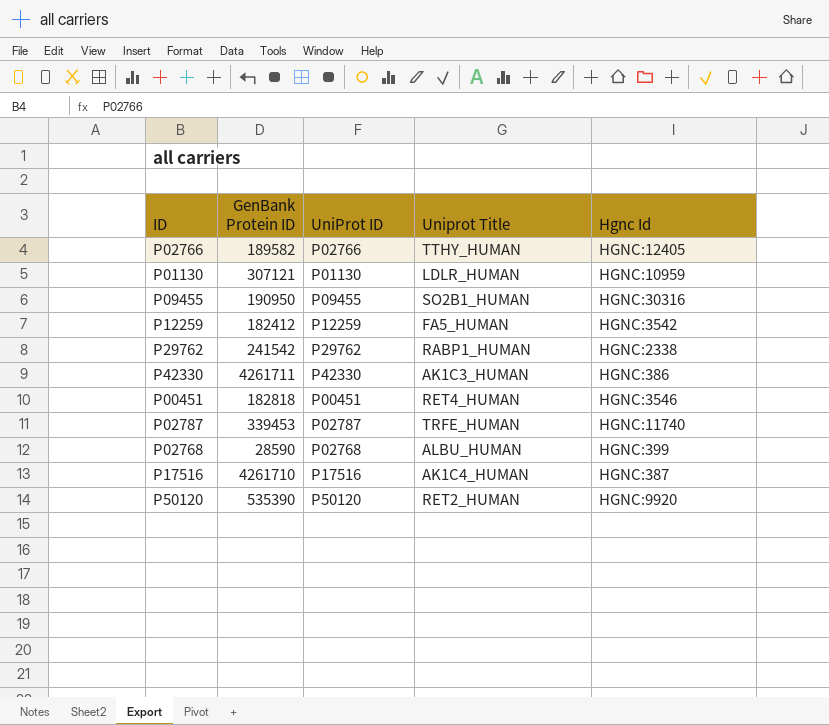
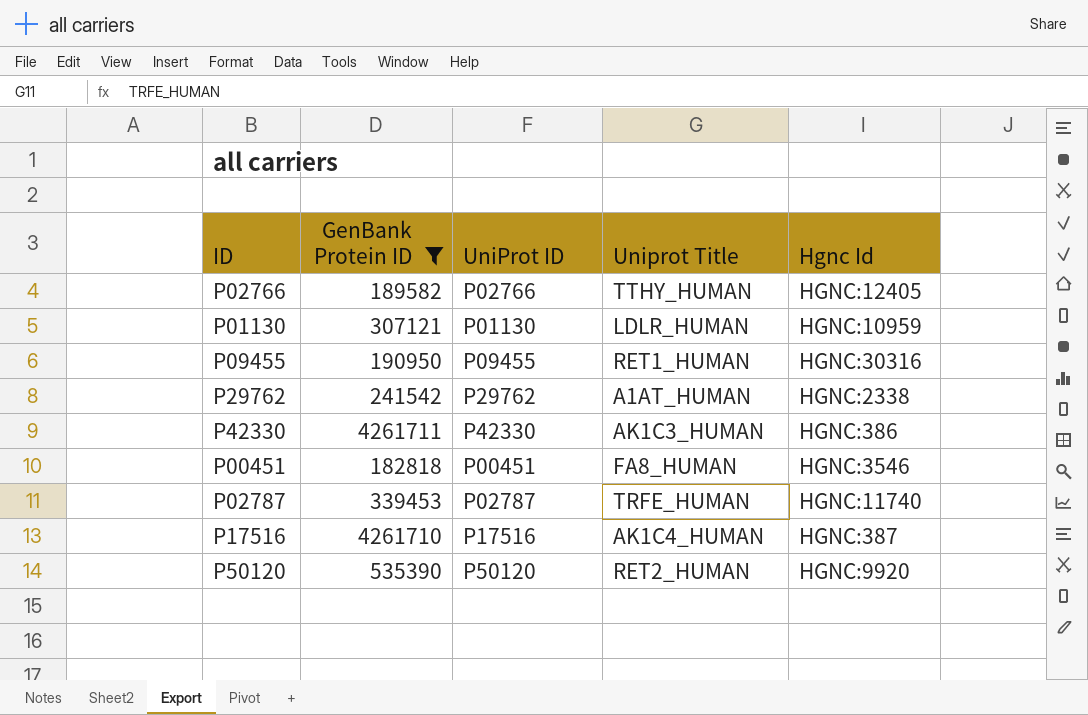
filter: none -> GenBank Protein ID >= 182818
P09455 | Uniprot Title: SO2B1_HUMAN -> RET1_HUMAN
P29762 | Uniprot Title: RABP1_HUMAN -> A1AT_HUMAN
P00451 | Uniprot Title: RET4_HUMAN -> FA8_HUMAN

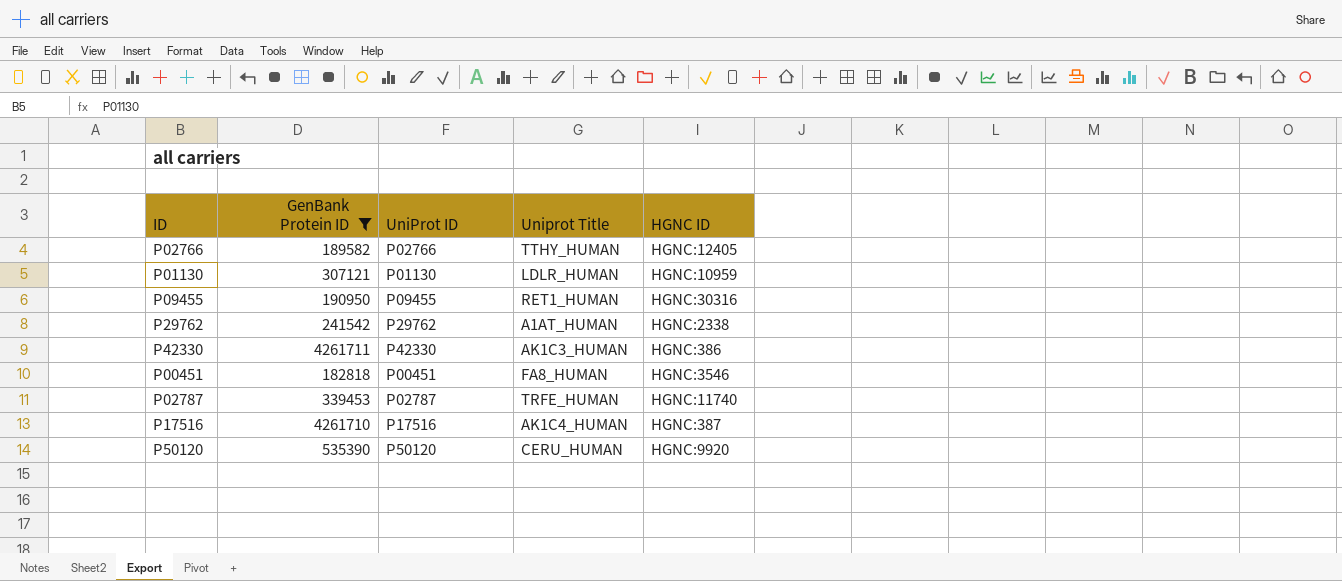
column name: Hgnc Id -> HGNC ID
P50120 | Uniprot Title: RET2_HUMAN -> CERU_HUMAN

